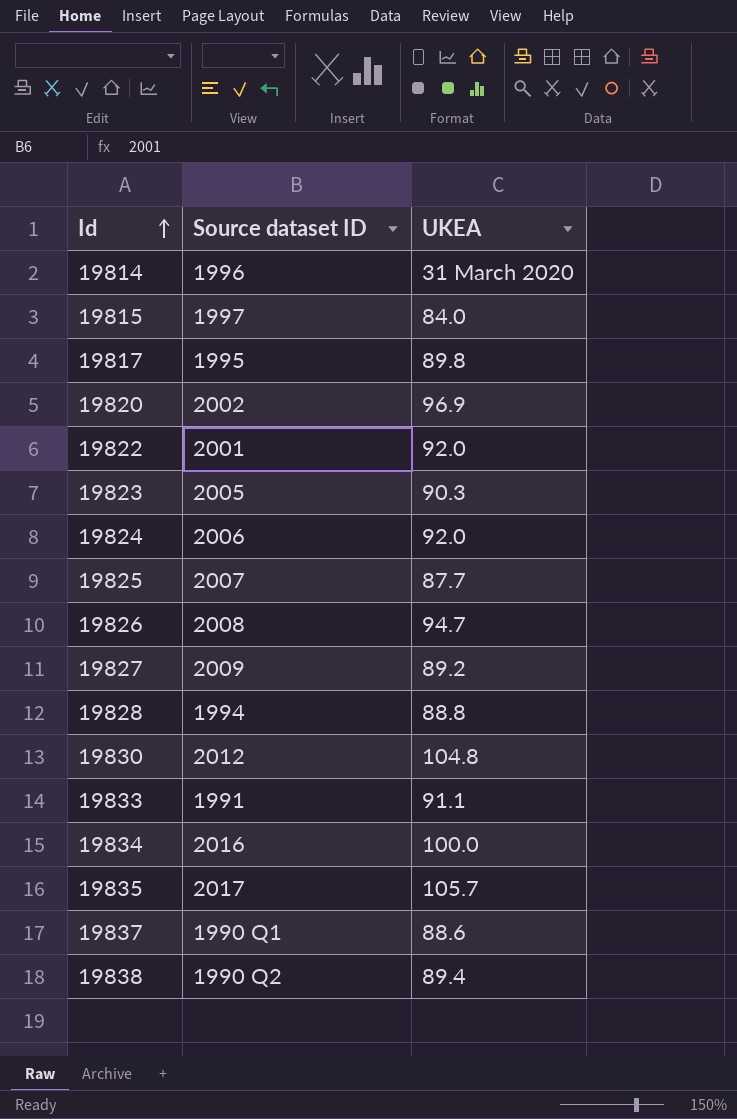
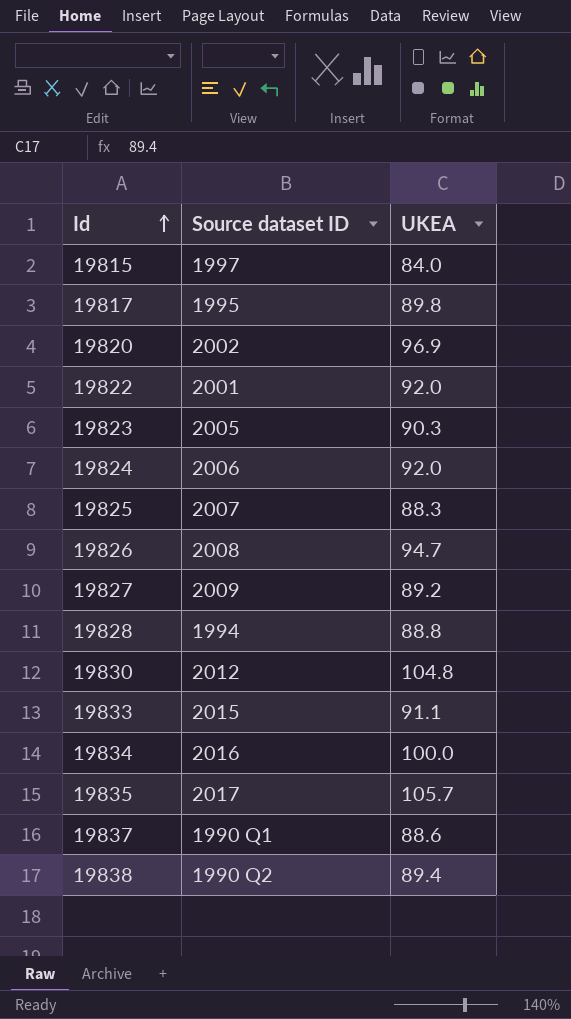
row 19814: 1996 | 31 March 2020 -> none
19825 | UKEA: 87.7 -> 88.3
19833 | Source dataset ID: 1991 -> 2015

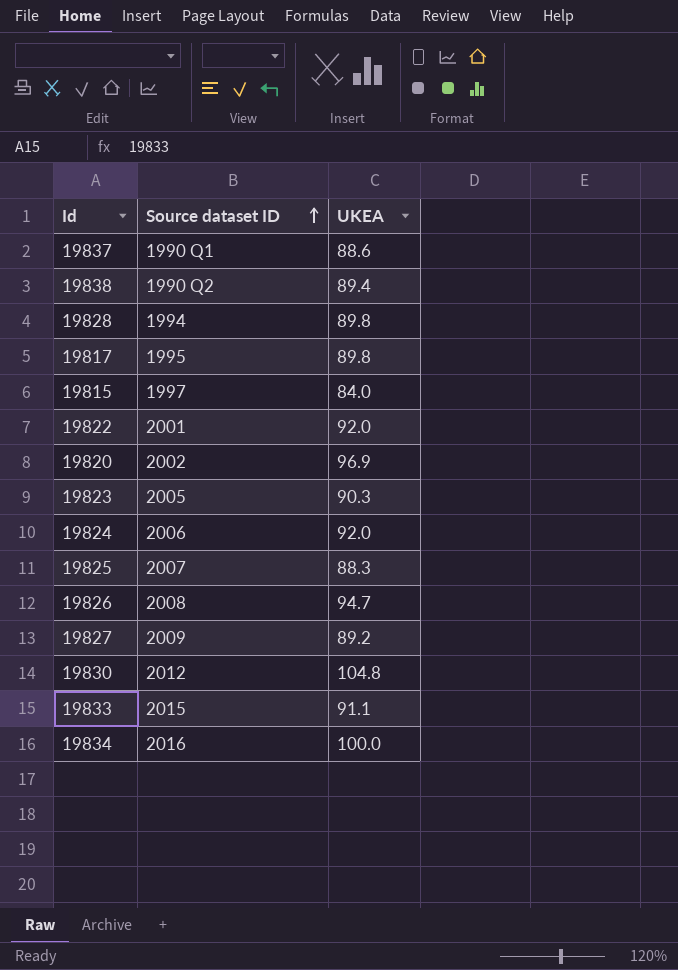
row order: Id ascending -> Source dataset ID ascending
row 19835: 2017 | 105.7 -> none
19828 | UKEA: 88.8 -> 89.8

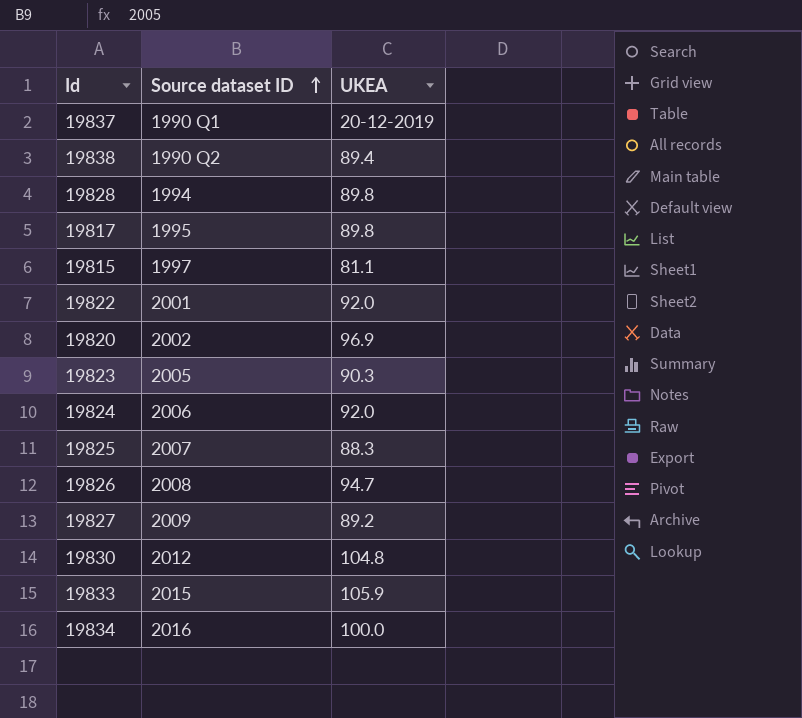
19837 | UKEA: 88.6 -> 20-12-2019
19815 | UKEA: 84.0 -> 81.1
19833 | UKEA: 91.1 -> 105.9

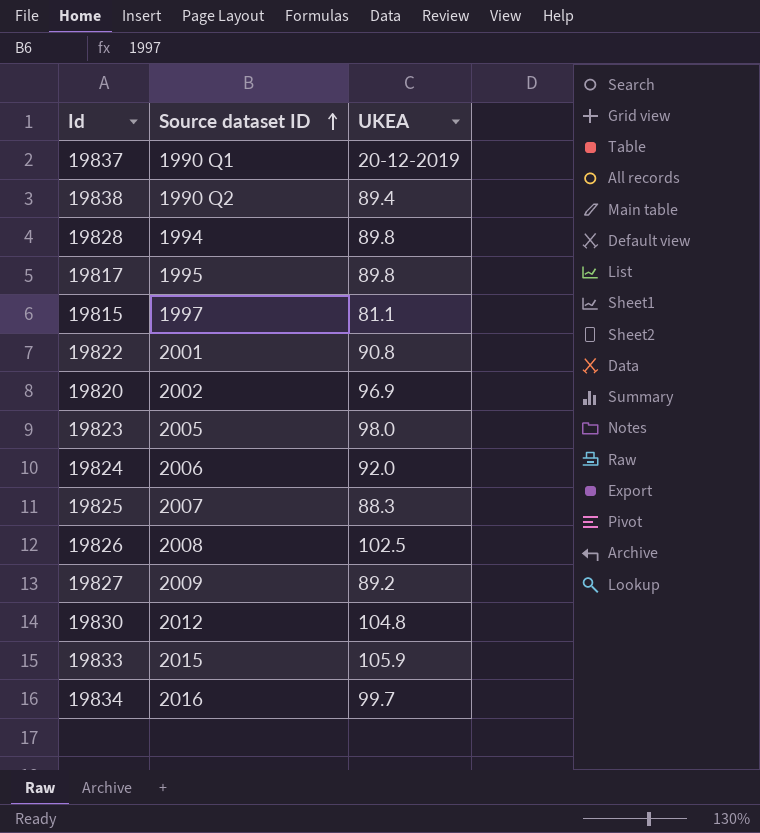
19822 | UKEA: 92.0 -> 90.8
19823 | UKEA: 90.3 -> 98.0
19826 | UKEA: 94.7 -> 102.5
19834 | UKEA: 100.0 -> 99.7

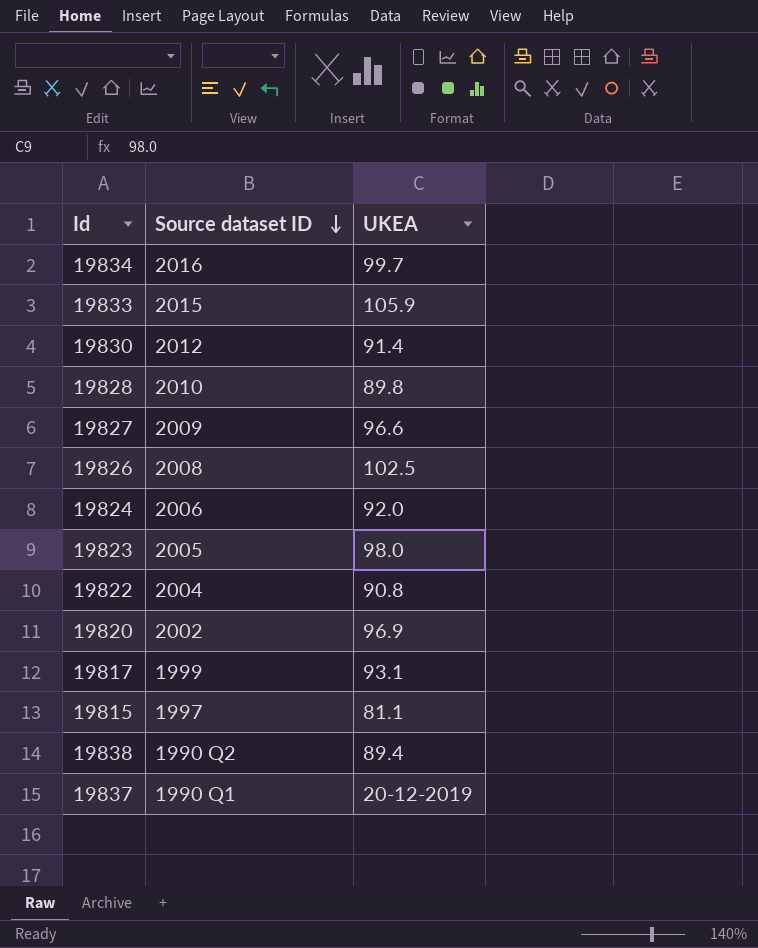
row order: Source dataset ID ascending -> Source dataset ID descending
row 19825: 2007 | 88.3 -> none
19830 | UKEA: 104.8 -> 91.4
19828 | Source dataset ID: 1994 -> 2010
19827 | UKEA: 89.2 -> 96.6
19822 | Source dataset ID: 2001 -> 2004
19817 | Source dataset ID: 1995 -> 1999
19817 | UKEA: 89.8 -> 93.1

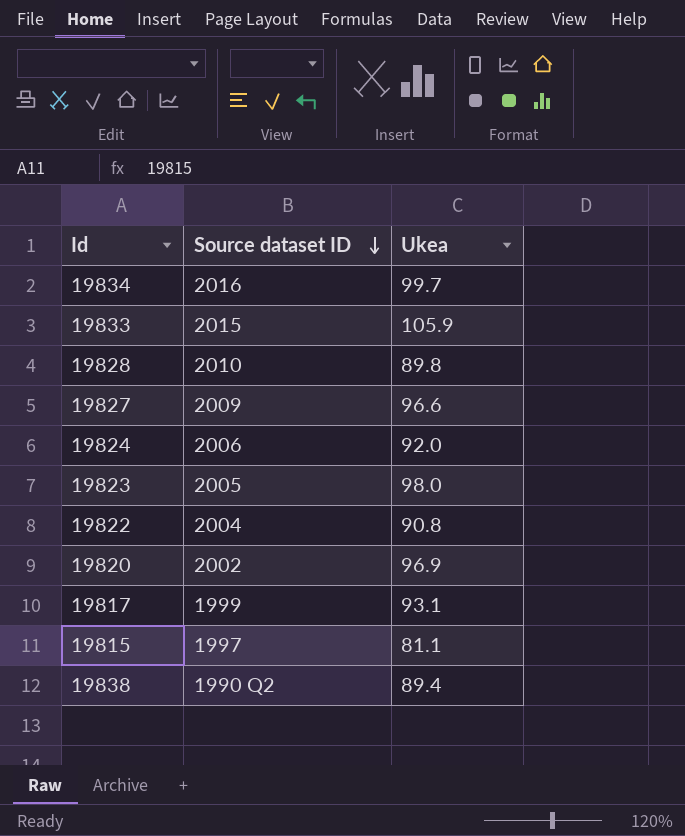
column name: UKEA -> Ukea
row 19830: 2012 | 91.4 -> none
row 19826: 2008 | 102.5 -> none
row 19837: 1990 Q1 | 20-12-2019 -> none

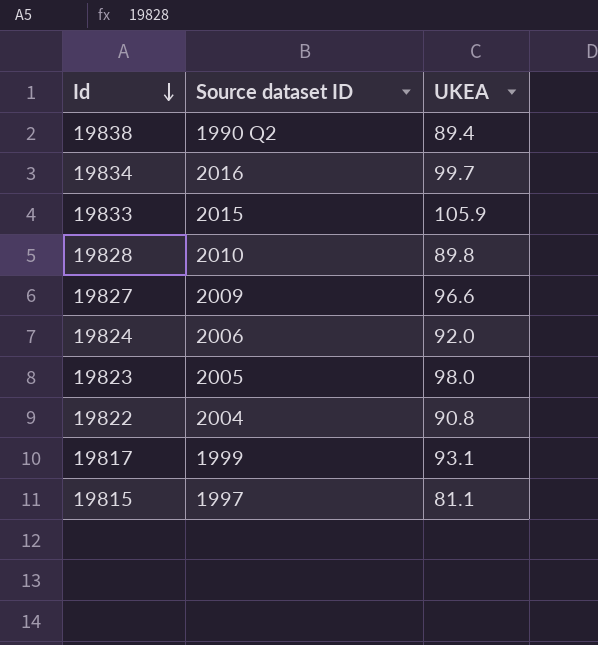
row order: Source dataset ID descending -> Id descending
column name: Ukea -> UKEA
row 19820: 2002 | 96.9 -> none

